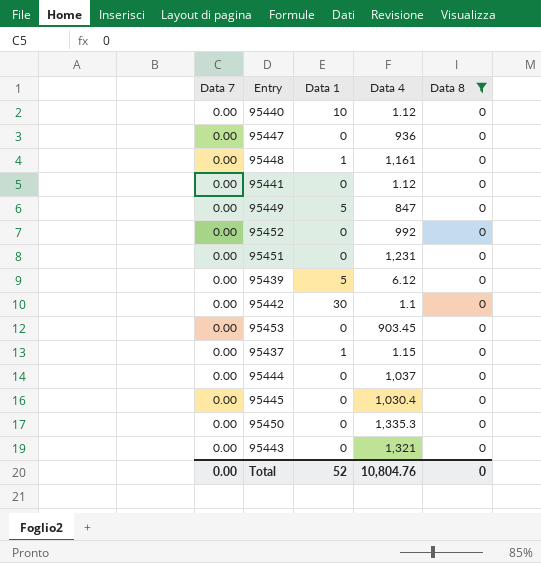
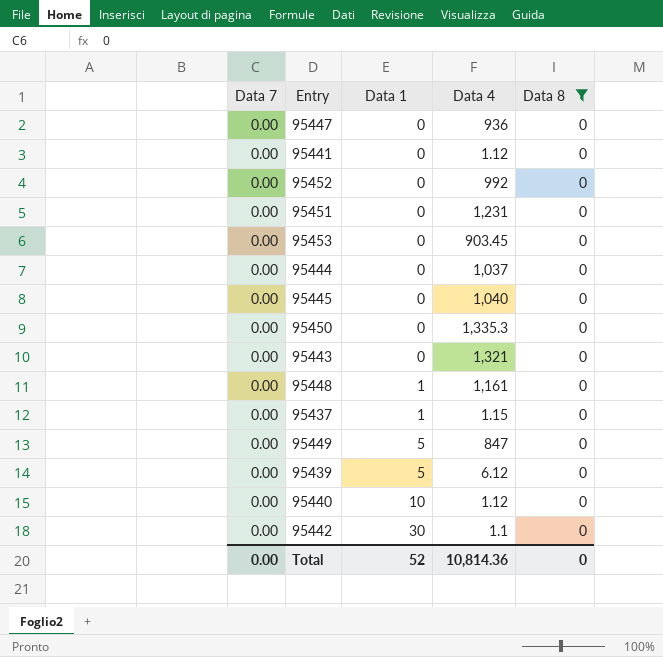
row order: none -> Data 1 ascending
95445 | Data 4: 1,030.4 -> 1,040
Total | Data 4: 10,804.76 -> 10,814.36

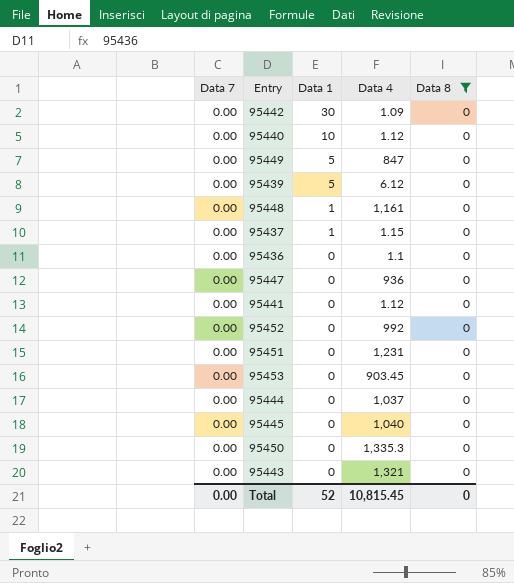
row order: Data 1 ascending -> Data 1 descending
95442 | Data 4: 1.1 -> 1.09
row 95436: none -> 0.00 | 0 | 1.1 | 0
Total | Data 4: 10,814.36 -> 10,815.45

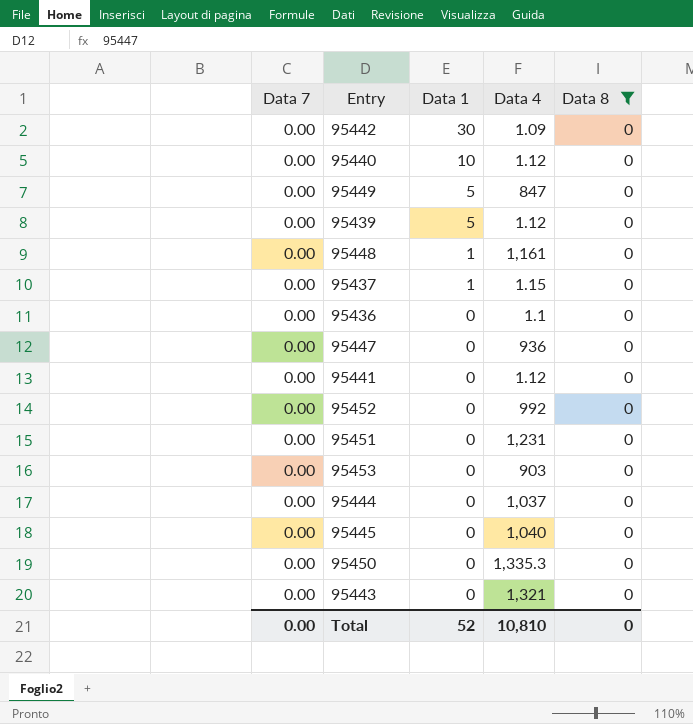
95439 | Data 4: 6.12 -> 1.12
95453 | Data 4: 903.45 -> 903
Total | Data 4: 10,815.45 -> 10,810

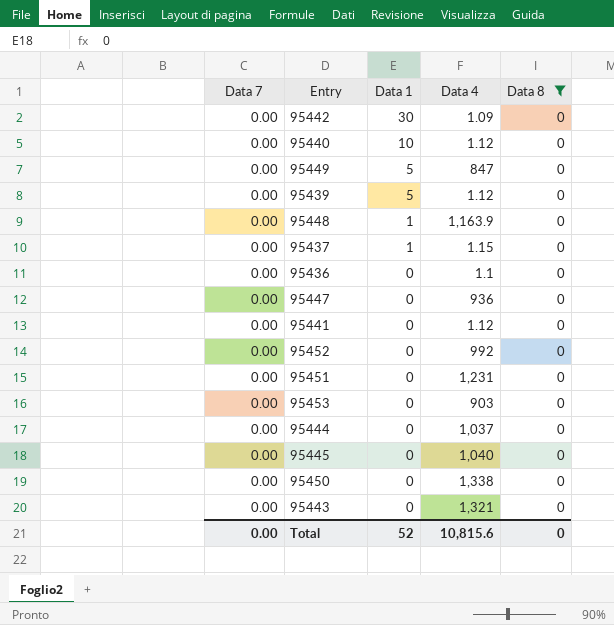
95448 | Data 4: 1,161 -> 1,163.9
95450 | Data 4: 1,335.3 -> 1,338
Total | Data 4: 10,810 -> 10,815.6

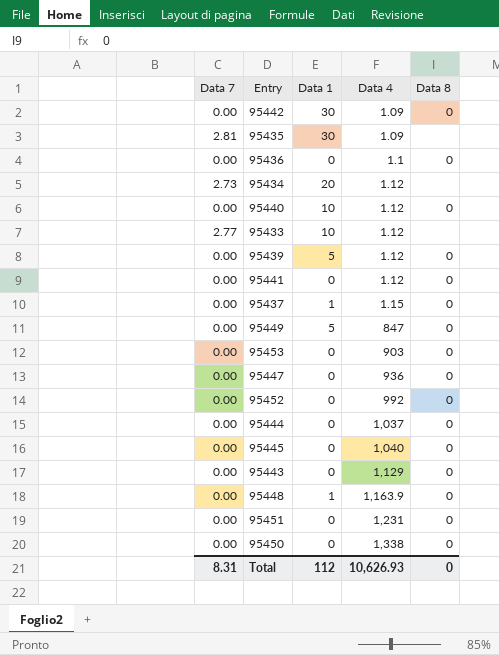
filter: Data 8 = 0 -> none
row order: Data 1 descending -> Data 4 ascending
95443 | Data 4: 1,321 -> 1,129
Total | Data 7: 0.00 -> 8.31
Total | Data 1: 52 -> 112
Total | Data 4: 10,815.6 -> 10,626.93

